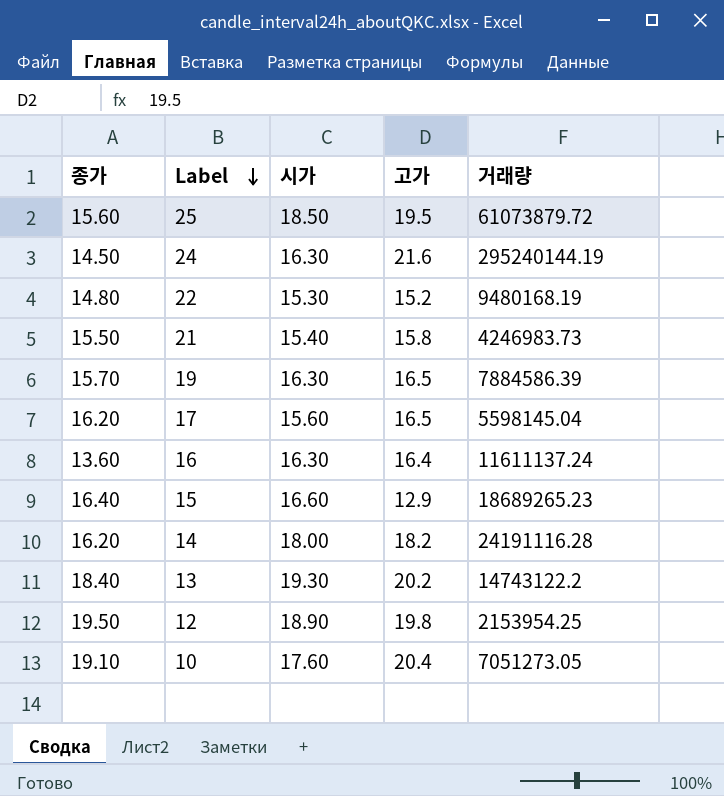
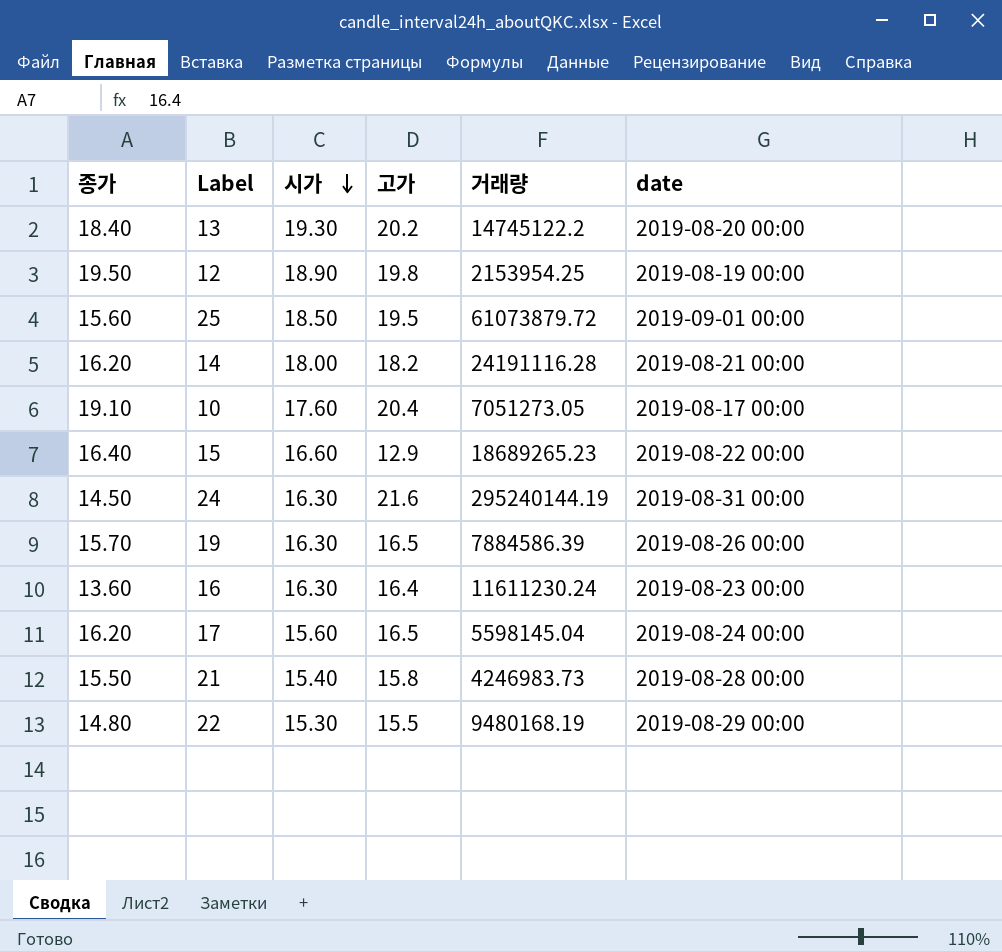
row order: Label descending -> 시가 descending
column date | position: none -> 6
13 | 거래량: 14743122.2 -> 14745122.2
16 | 거래량: 11611137.24 -> 11611230.24
22 | 고가: 15.2 -> 15.5

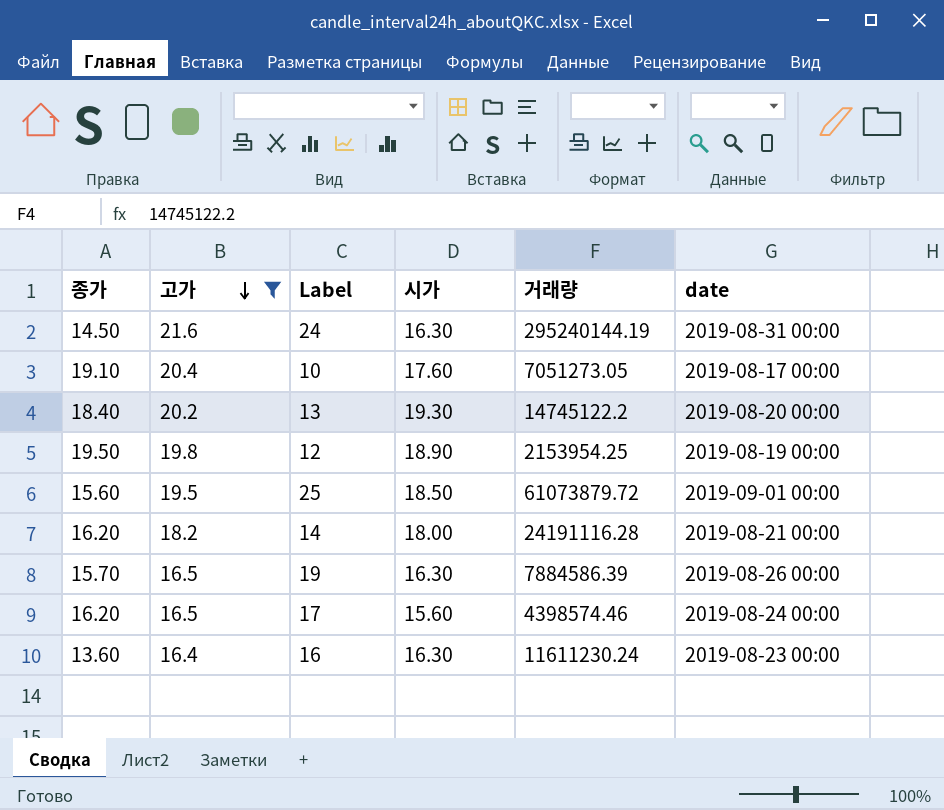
filter: none -> 고가 >= 16.4
row order: 시가 descending -> 고가 descending
column 고가 | position: 4 -> 2
17 | 거래량: 5598145.04 -> 4398574.46

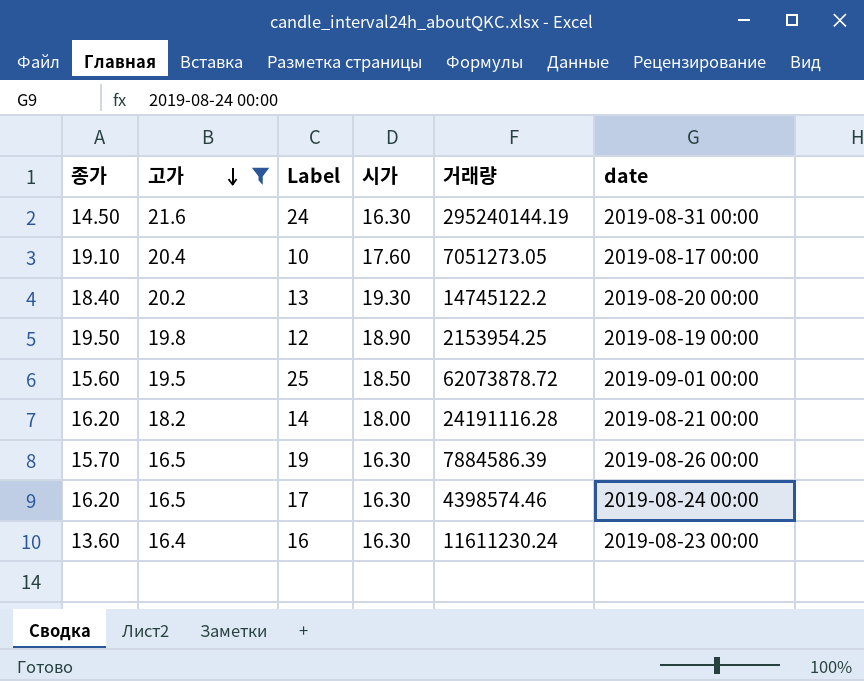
25 | 거래량: 61073879.72 -> 62073878.72
17 | 시가: 15.60 -> 16.30

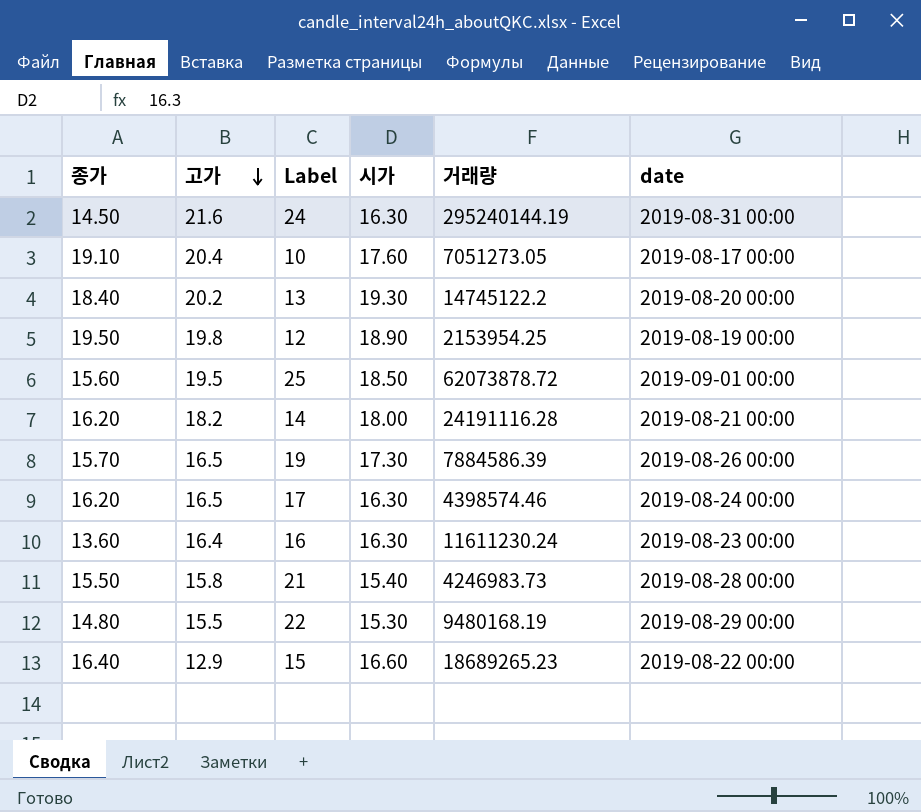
filter: 고가 >= 16.4 -> none
19 | 시가: 16.30 -> 17.30

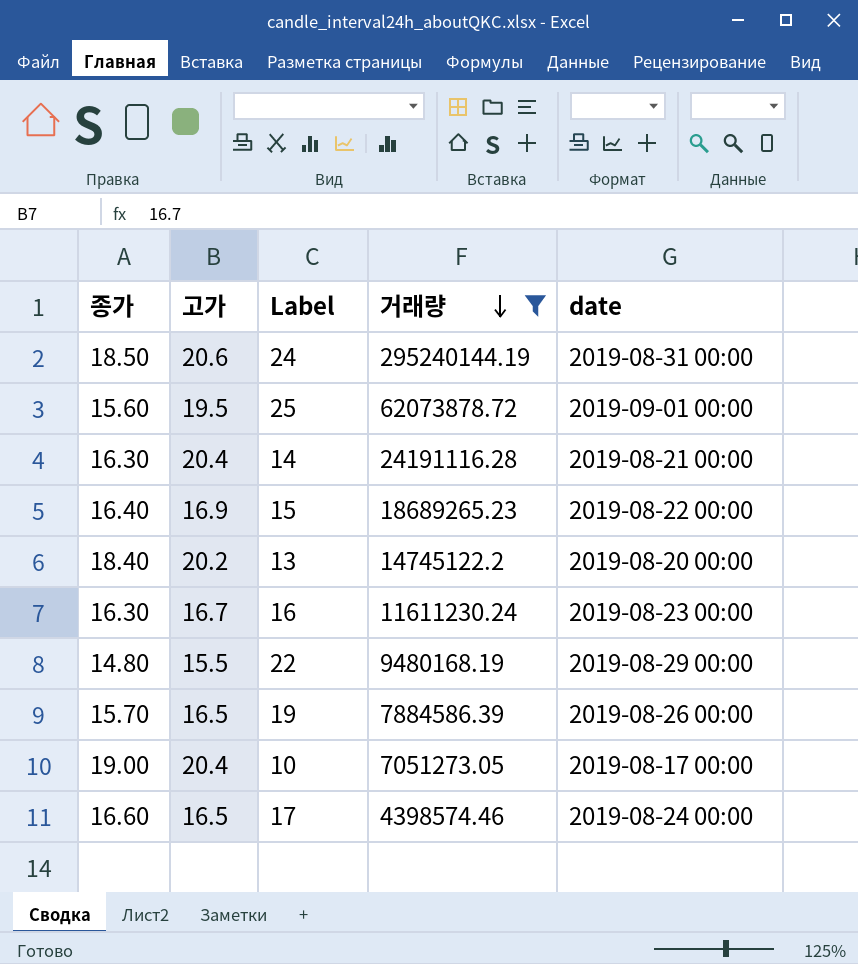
filter: none -> 거래량 >= 4398574.46
row order: 고가 descending -> 거래량 descending
column 시가 | position: 4 -> none
24 | 종가: 14.50 -> 18.50
24 | 고가: 21.6 -> 20.6
14 | 종가: 16.20 -> 16.30
14 | 고가: 18.2 -> 20.4
15 | 고가: 12.9 -> 16.9
16 | 종가: 13.60 -> 16.30
16 | 고가: 16.4 -> 16.7
10 | 종가: 19.10 -> 19.00
17 | 종가: 16.20 -> 16.60

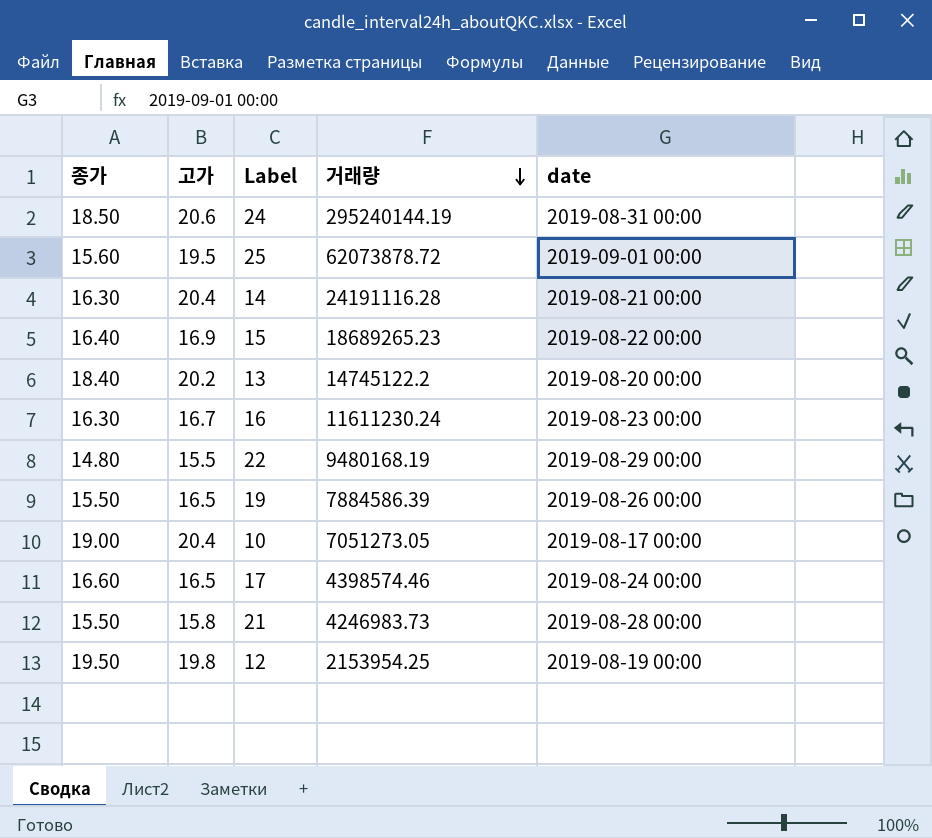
filter: 거래량 >= 4398574.46 -> none
19 | 종가: 15.70 -> 15.50

